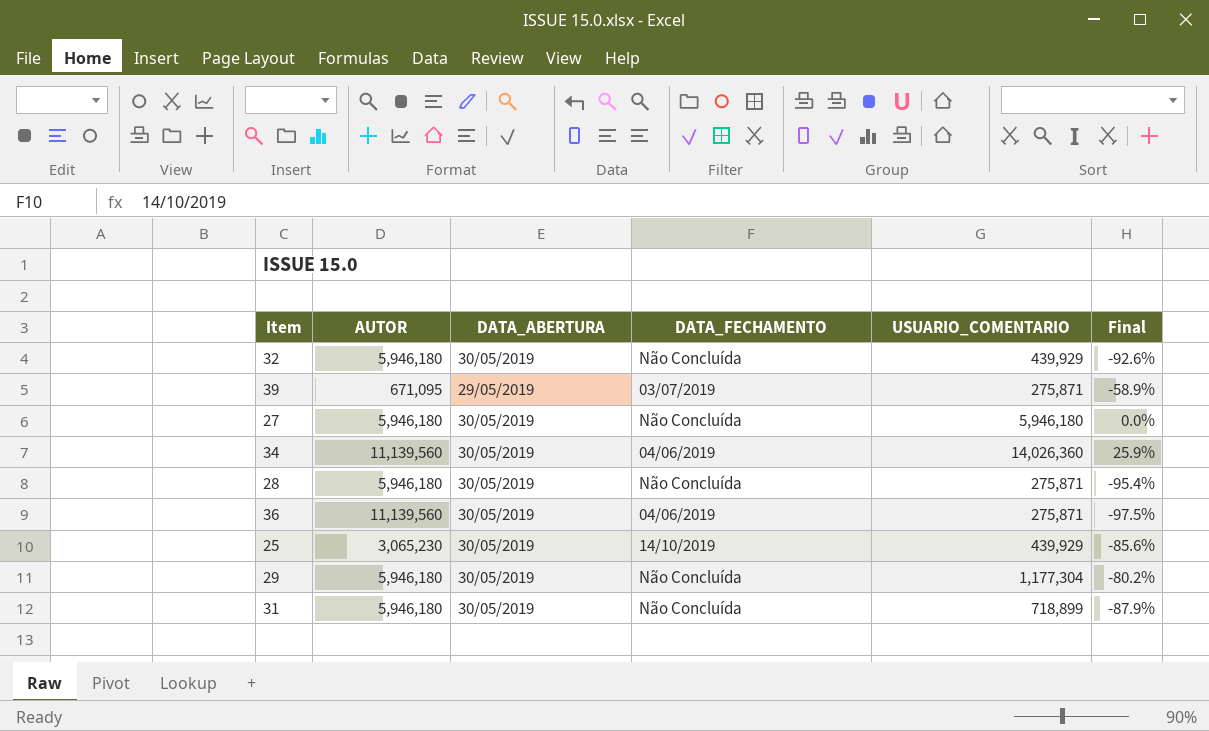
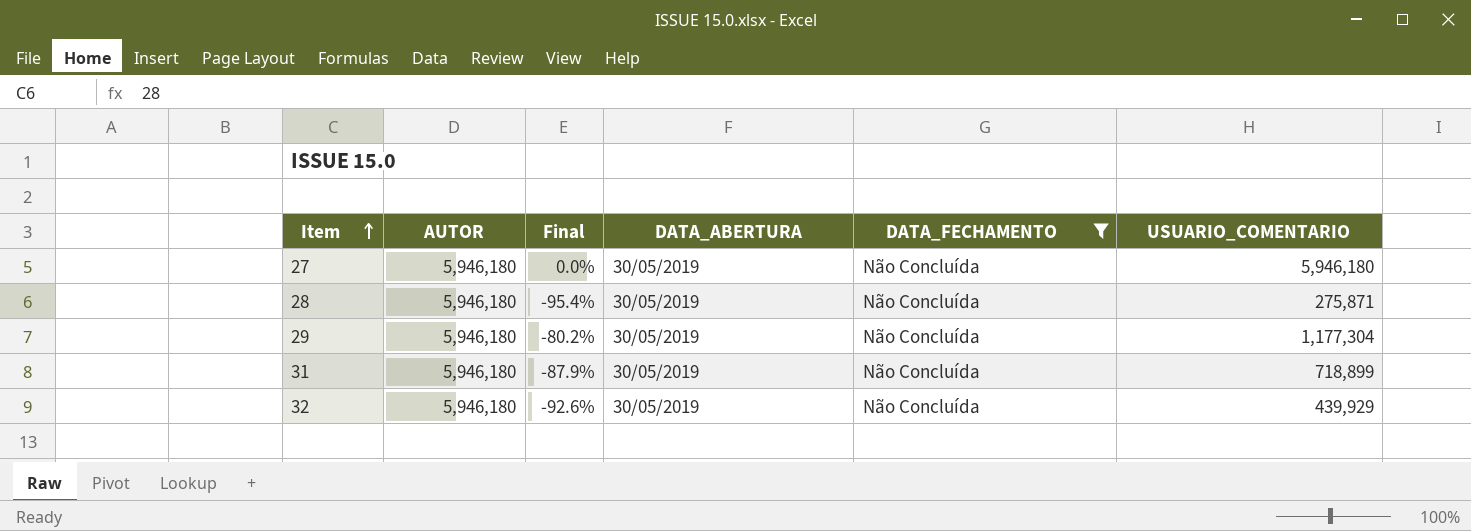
filter: none -> DATA_FECHAMENTO = Não Concluída
row order: none -> Item ascending
column Final | position: 6 -> 3

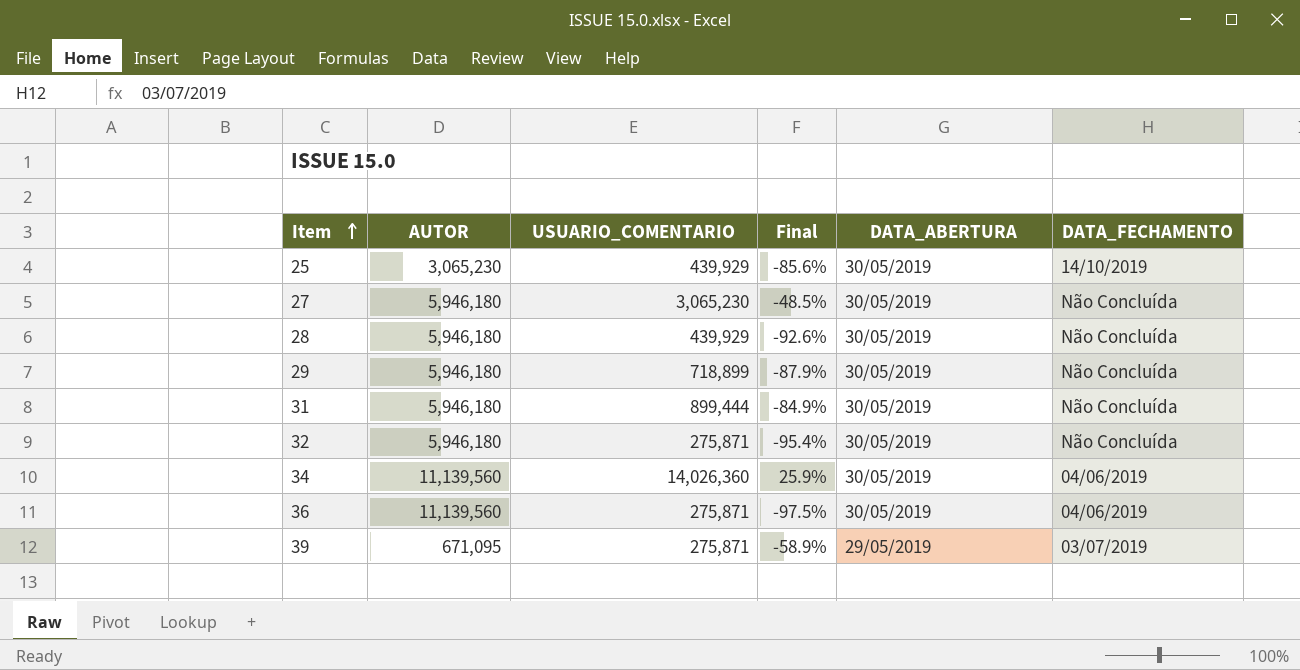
filter: DATA_FECHAMENTO = Não Concluída -> none
column USUARIO_COMENTARIO | position: 6 -> 3
27 | USUARIO_COMENTARIO: 5,946,180 -> 3,065,230
27 | Final: 0.0% -> -48.5%
28 | USUARIO_COMENTARIO: 275,871 -> 439,929
28 | Final: -95.4% -> -92.6%
29 | USUARIO_COMENTARIO: 1,177,304 -> 718,899
29 | Final: -80.2% -> -87.9%
31 | USUARIO_COMENTARIO: 718,899 -> 899,444
31 | Final: -87.9% -> -84.9%
32 | USUARIO_COMENTARIO: 439,929 -> 275,871
32 | Final: -92.6% -> -95.4%

